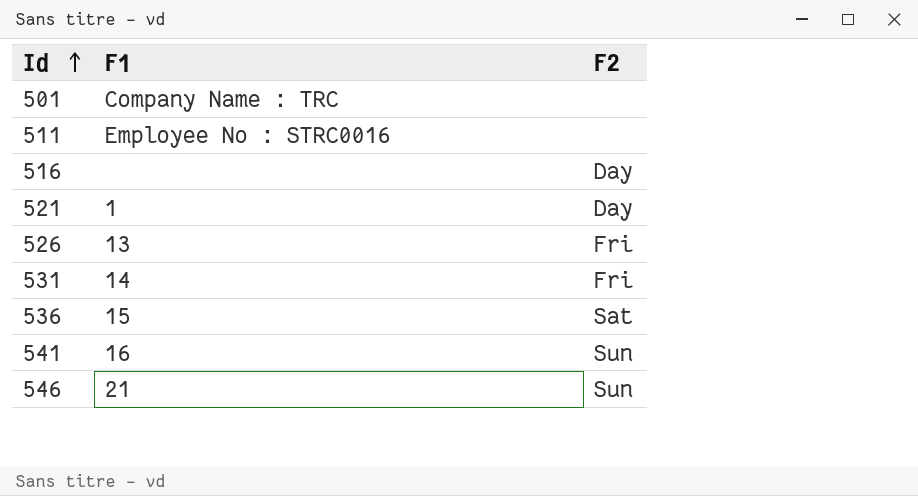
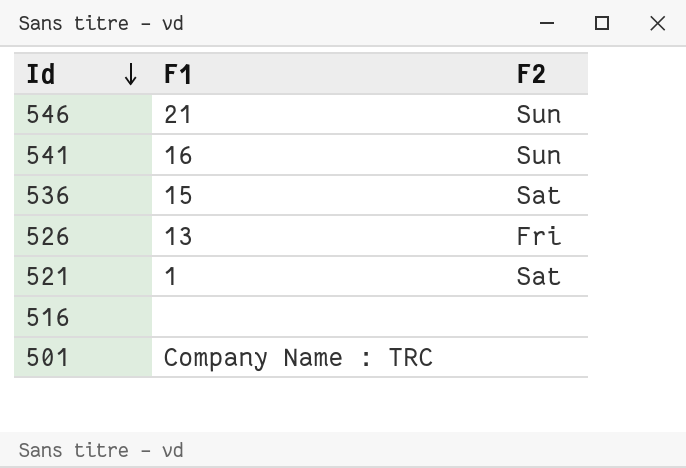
row order: Id ascending -> Id descending
row 511: Employee No : STRC0016 | none -> none
row 531: 14 | Fri -> none
521 | F2: Day -> Sat
516 | F2: Day -> none

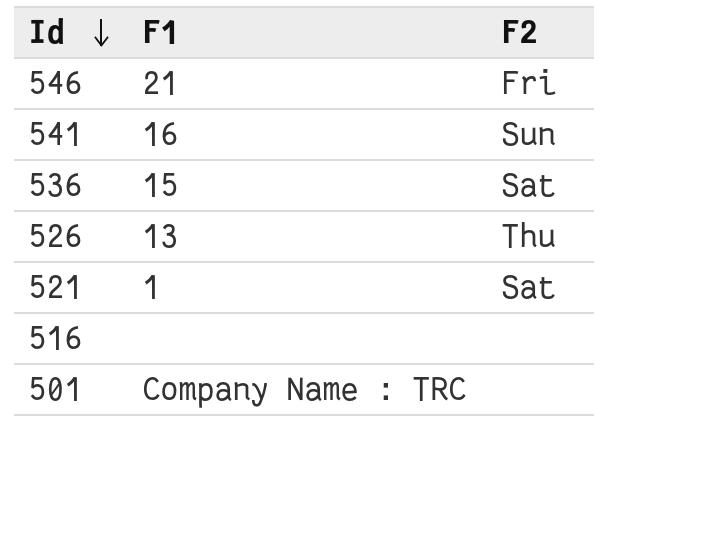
546 | F2: Sun -> Fri
526 | F2: Fri -> Thu

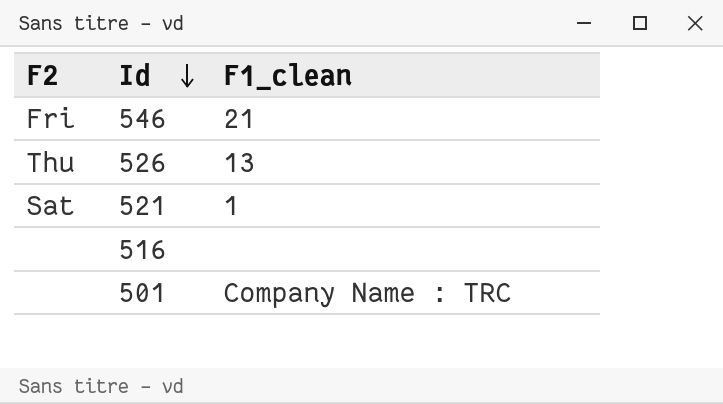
column F2 | position: 3 -> 1
column name: F1 -> F1_clean
row 541: 16 | Sun -> none
row 536: 15 | Sat -> none

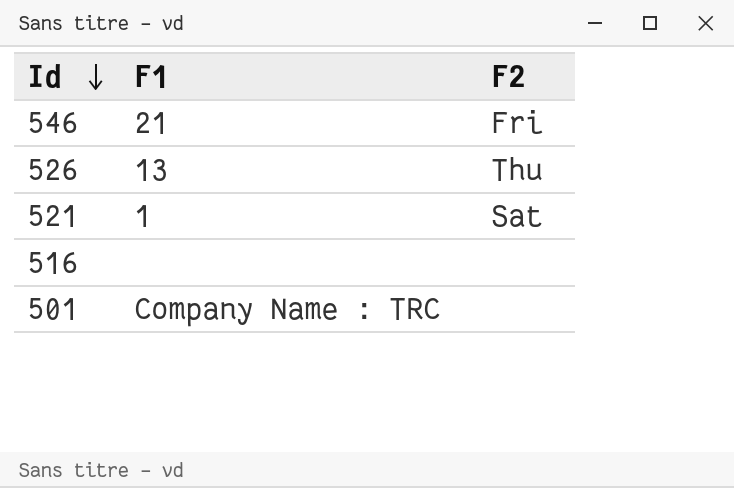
column name: F1_clean -> F1
column F2 | position: 1 -> 3

